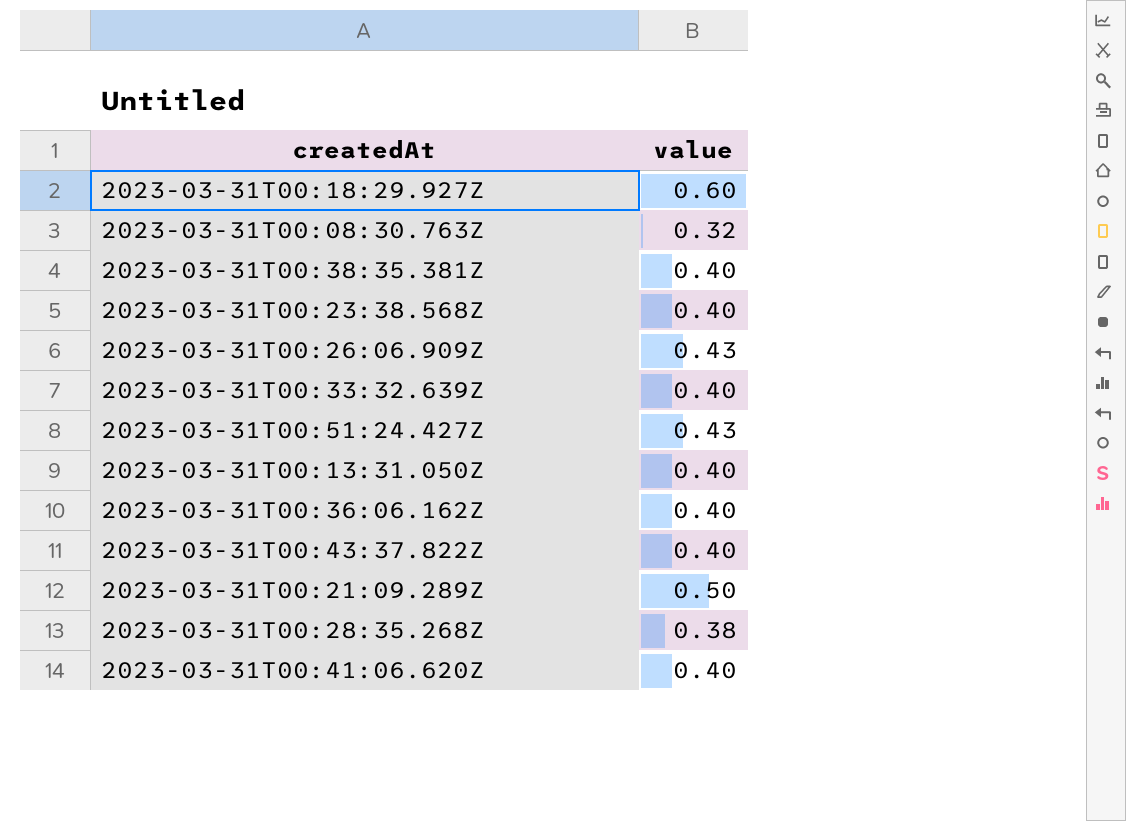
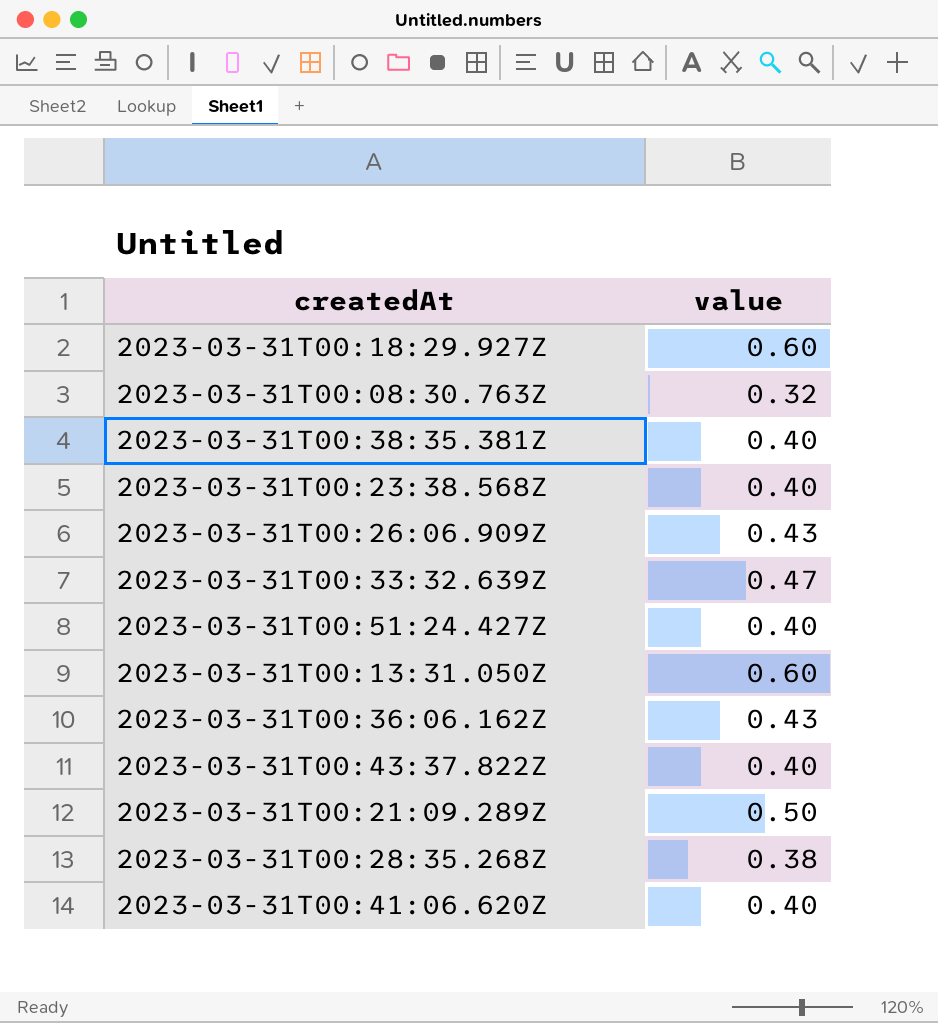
2023-03-31T00:33:32.639Z | value: 0.40 -> 0.47
2023-03-31T00:51:24.427Z | value: 0.43 -> 0.40
2023-03-31T00:13:31.050Z | value: 0.40 -> 0.60
2023-03-31T00:36:06.162Z | value: 0.40 -> 0.43

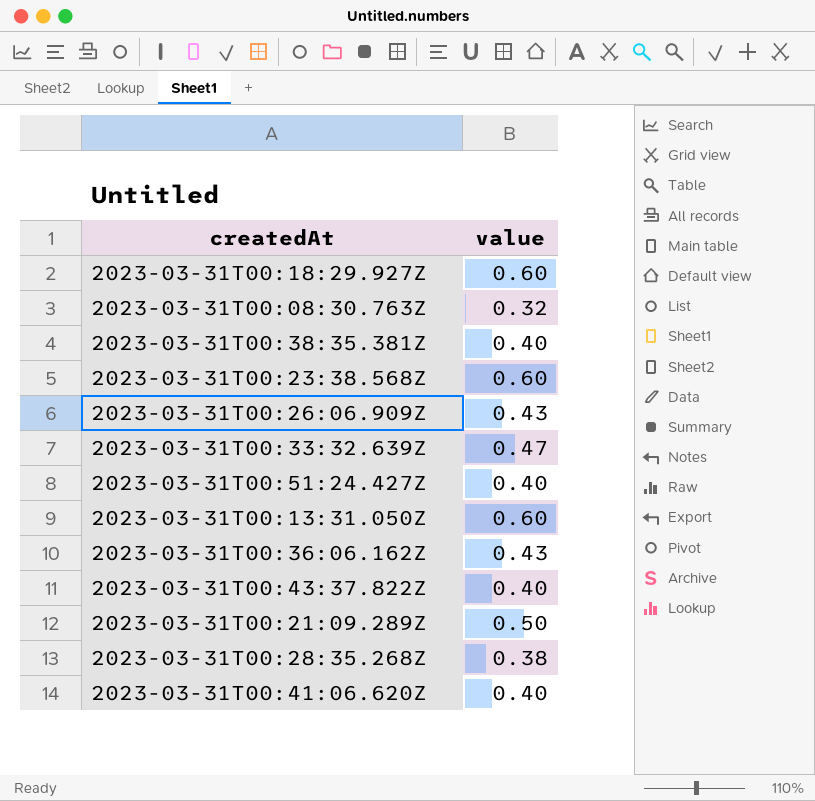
2023-03-31T00:23:38.568Z | value: 0.40 -> 0.60

